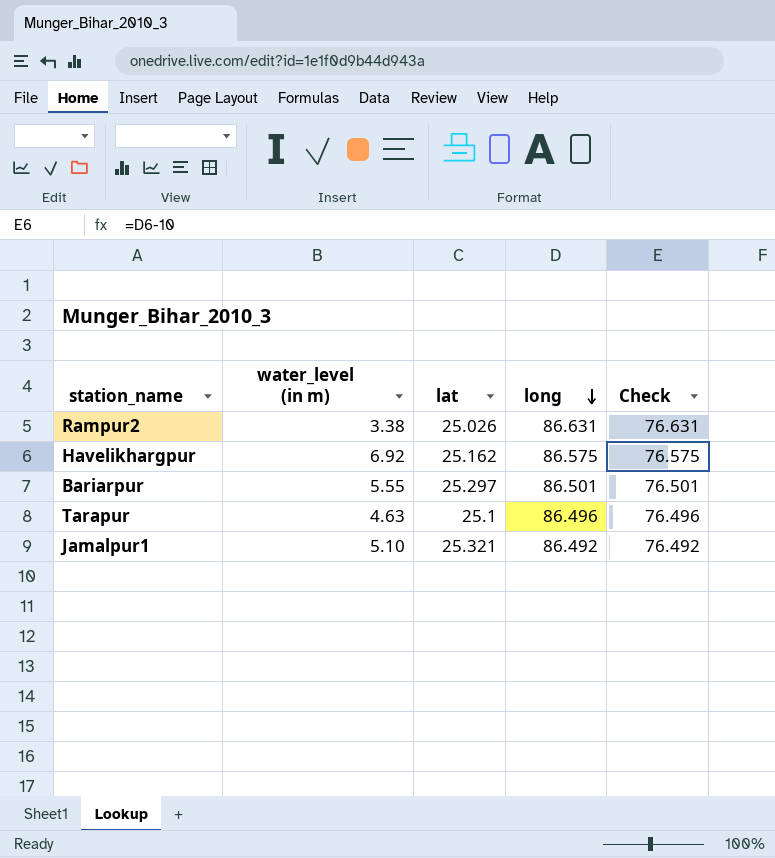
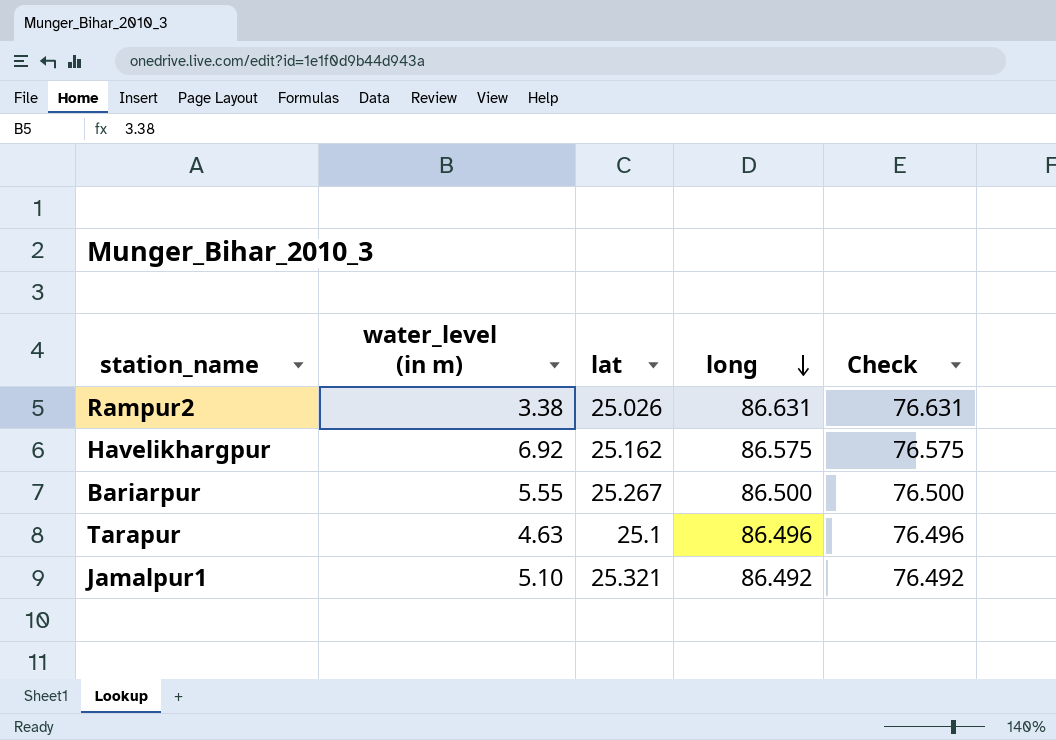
Bariarpur | lat: 25.297 -> 25.267
Bariarpur | long: 86.501 -> 86.500
Bariarpur | Check: 76.501 -> 76.500

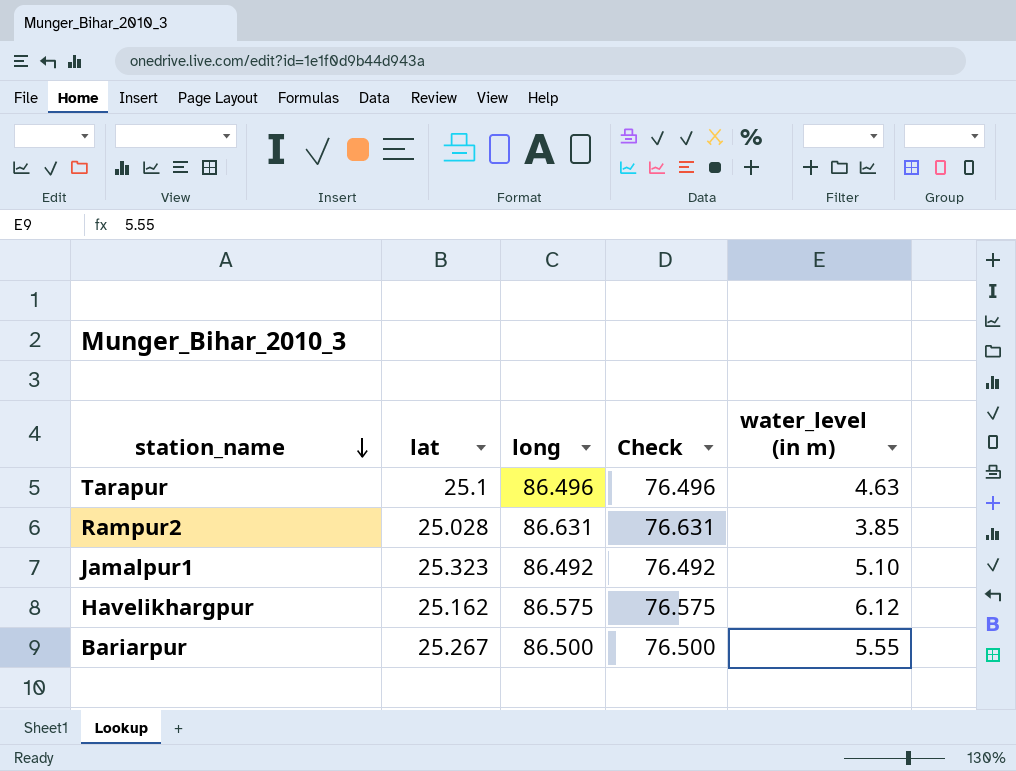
row order: long descending -> station_name descending
column water_level (in m) | position: 2 -> 5
Rampur2 | lat: 25.026 -> 25.028
Rampur2 | water_level (in m): 3.38 -> 3.85
Jamalpur1 | lat: 25.321 -> 25.323
Havelikhargpur | water_level (in m): 6.92 -> 6.12

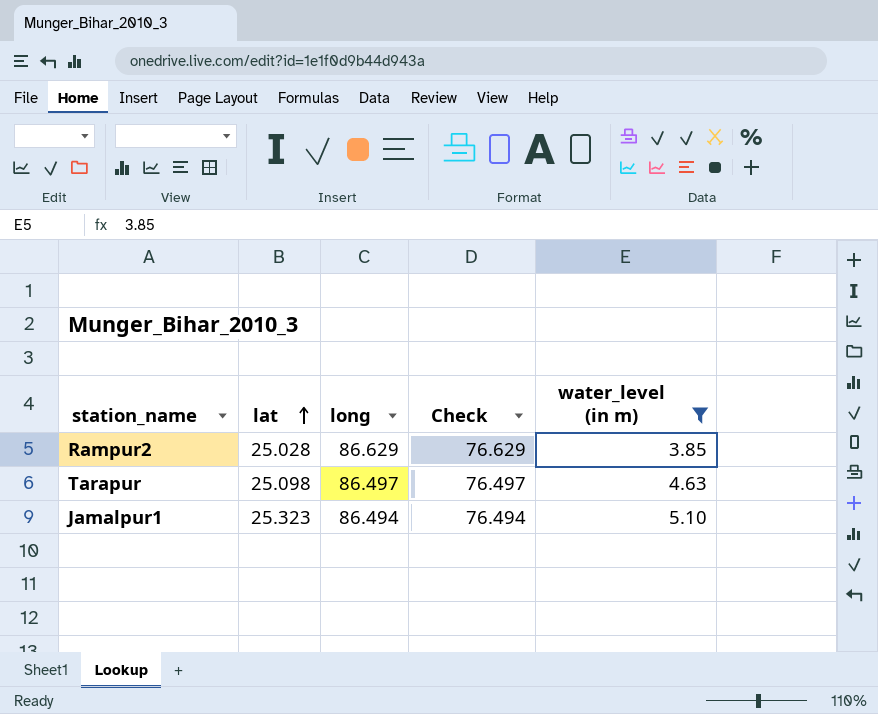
filter: none -> water_level (in m) <= 5.10
row order: station_name descending -> lat ascending
Rampur2 | long: 86.631 -> 86.629
Rampur2 | Check: 76.631 -> 76.629
Tarapur | lat: 25.1 -> 25.098
Tarapur | long: 86.496 -> 86.497
Tarapur | Check: 76.496 -> 76.497
Jamalpur1 | long: 86.492 -> 86.494
Jamalpur1 | Check: 76.492 -> 76.494

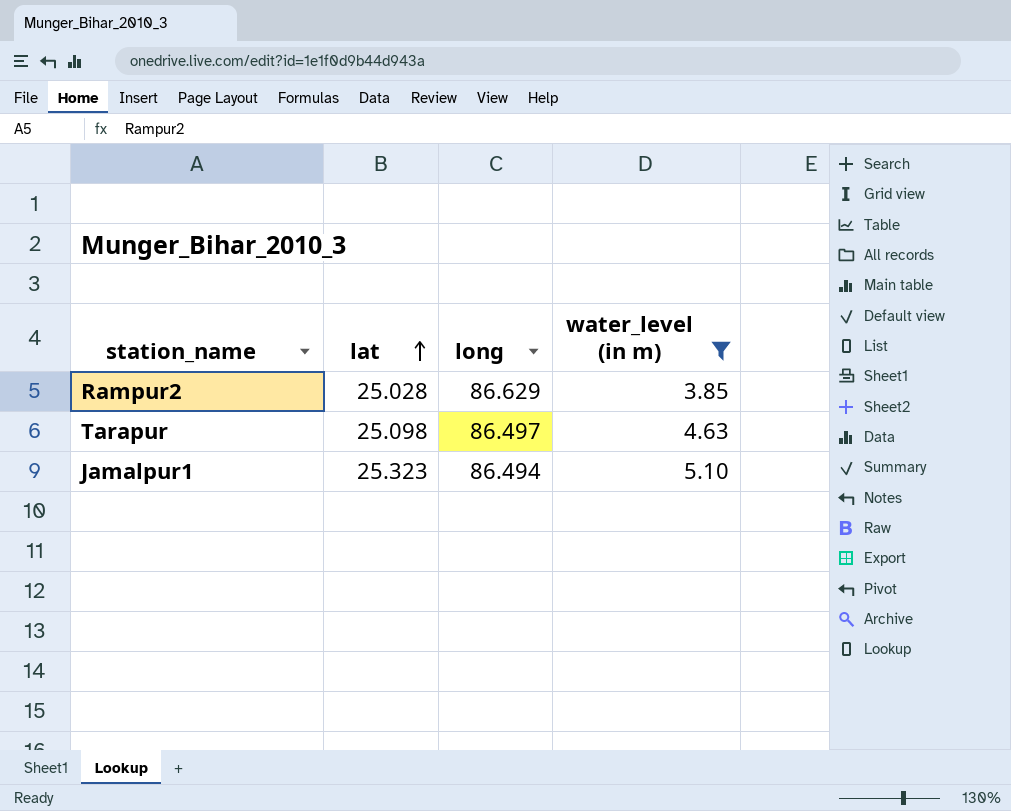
column Check | formula: [long] - 10 -> none

